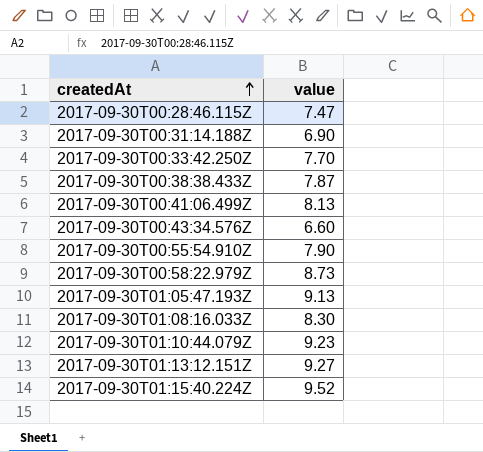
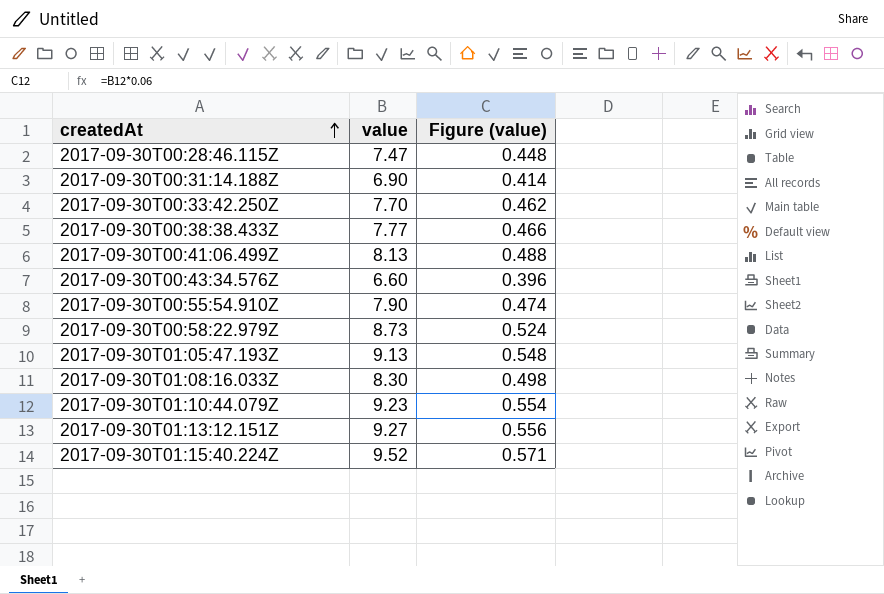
column Figure (value) | formula: none -> [value] * 0.06
2017-09-30T00:38:38.433Z | value: 7.87 -> 7.77

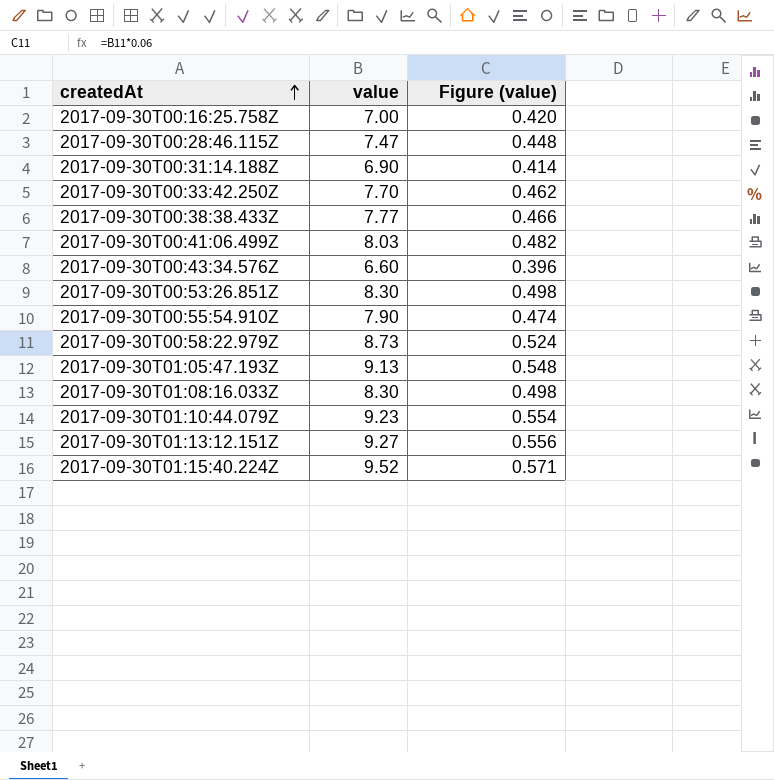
row 2017-09-30T00:16:25.758Z: none -> 7.00 | 0.420
2017-09-30T00:41:06.499Z | value: 8.13 -> 8.03
2017-09-30T00:41:06.499Z | Figure (value): 0.488 -> 0.482
row 2017-09-30T00:53:26.851Z: none -> 8.30 | 0.498

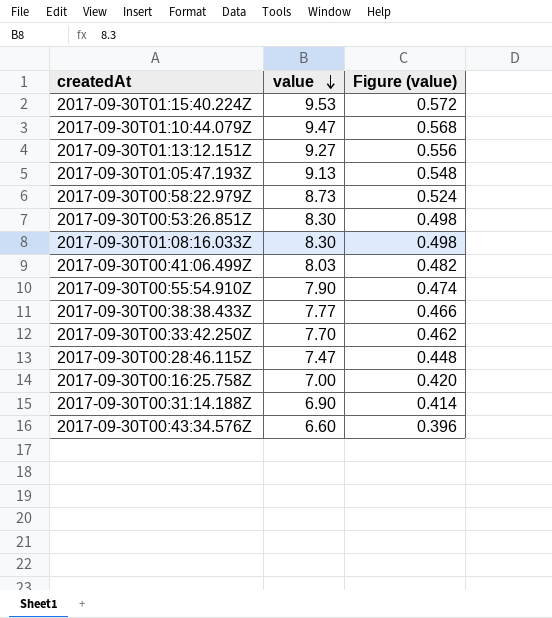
row order: createdAt ascending -> value descending
2017-09-30T01:15:40.224Z | value: 9.52 -> 9.53
2017-09-30T01:15:40.224Z | Figure (value): 0.571 -> 0.572
2017-09-30T01:10:44.079Z | value: 9.23 -> 9.47
2017-09-30T01:10:44.079Z | Figure (value): 0.554 -> 0.568

